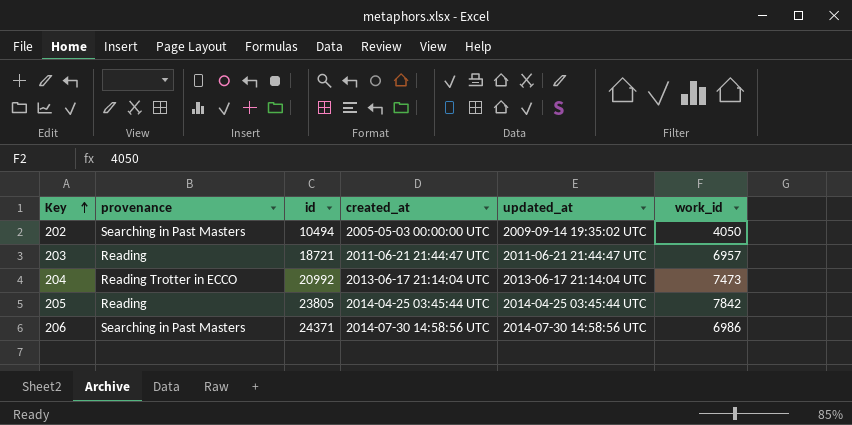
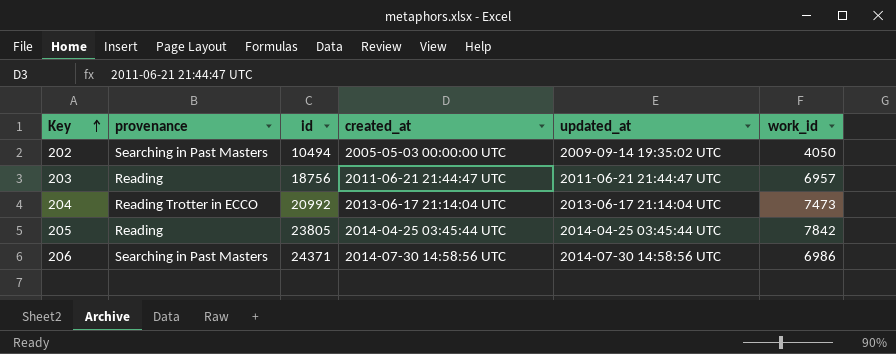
203 | id: 18721 -> 18756

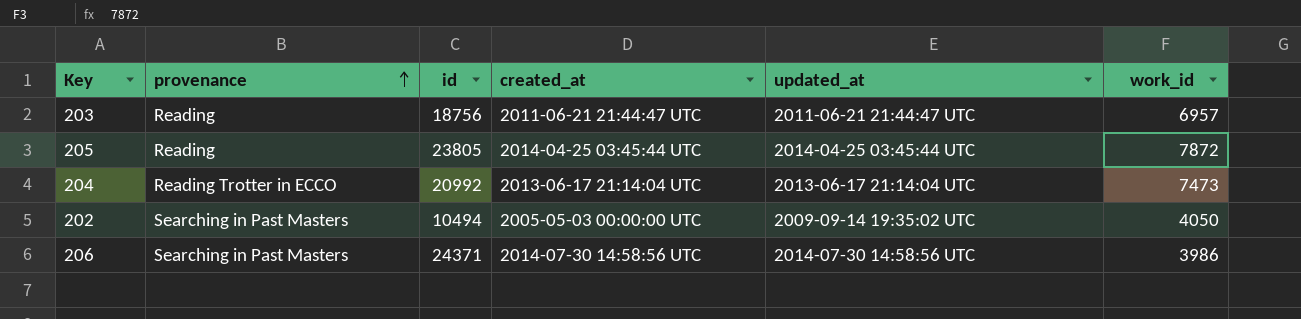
row order: Key ascending -> provenance ascending
205 | work_id: 7842 -> 7872
206 | work_id: 6986 -> 3986

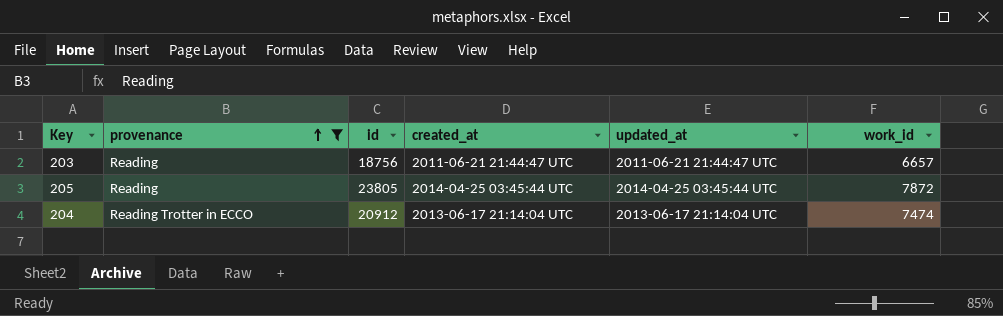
filter: none -> provenance != Searching in Past Masters
203 | work_id: 6957 -> 6657
204 | id: 20992 -> 20912
204 | work_id: 7473 -> 7474

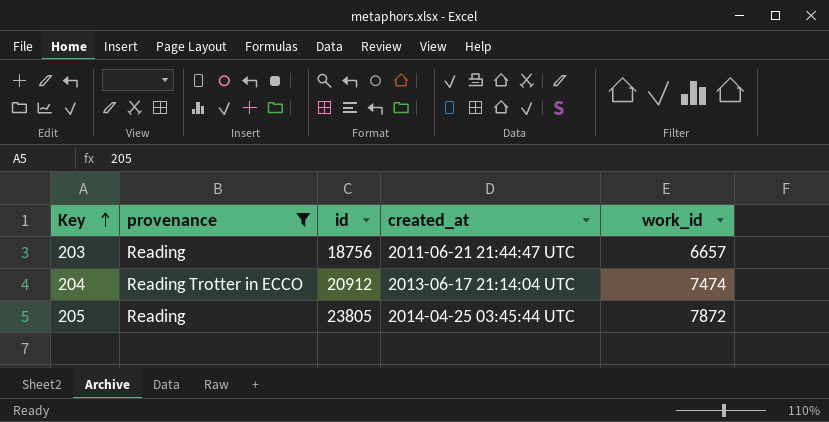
row order: provenance ascending -> Key ascending
column updated_at | position: 5 -> none

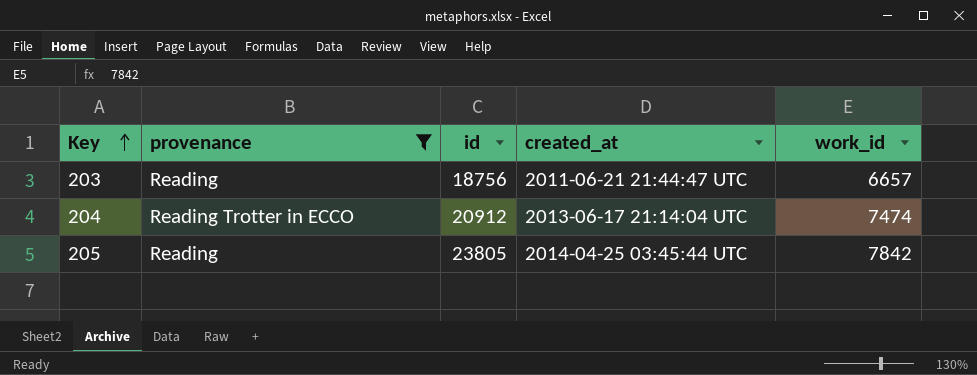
205 | work_id: 7872 -> 7842

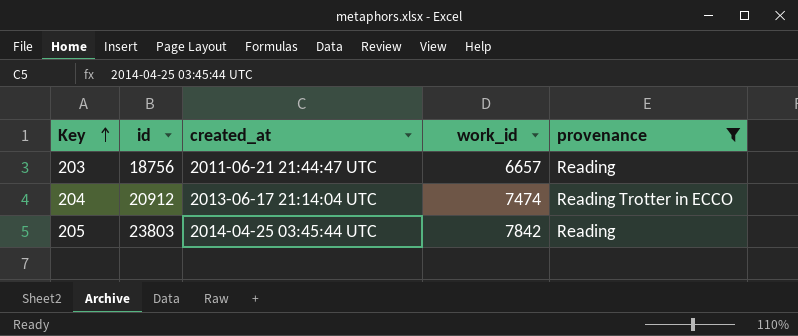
column provenance | position: 2 -> 5
205 | id: 23805 -> 23803

